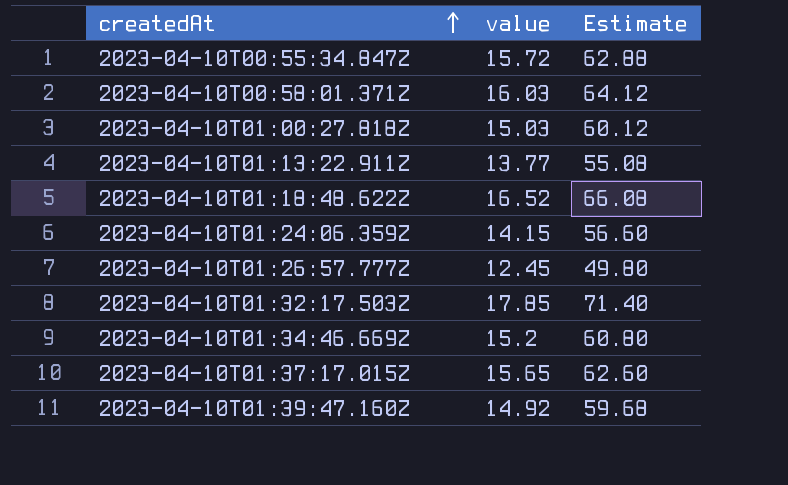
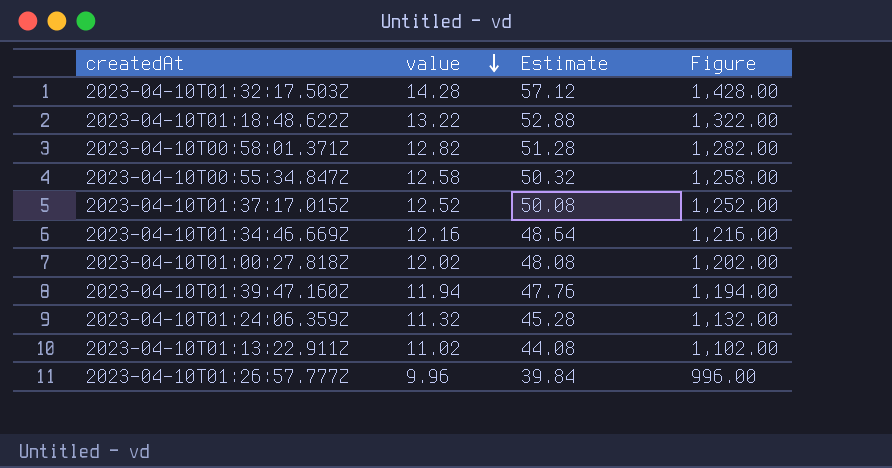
row order: createdAt ascending -> value descending
column Figure | formula: none -> [value] * 100
2023-04-10T01:32:17.503Z | value: 17.85 -> 14.28
2023-04-10T01:32:17.503Z | Estimate: 71.40 -> 57.12
2023-04-10T01:18:48.622Z | value: 16.52 -> 13.22
2023-04-10T01:18:48.622Z | Estimate: 66.08 -> 52.88
2023-04-10T00:58:01.371Z | value: 16.03 -> 12.82
2023-04-10T00:58:01.371Z | Estimate: 64.12 -> 51.28
2023-04-10T00:55:34.847Z | value: 15.72 -> 12.58
2023-04-10T00:55:34.847Z | Estimate: 62.88 -> 50.32
2023-04-10T01:37:17.015Z | value: 15.65 -> 12.52
2023-04-10T01:37:17.015Z | Estimate: 62.60 -> 50.08
2023-04-10T01:34:46.669Z | value: 15.2 -> 12.16
2023-04-10T01:34:46.669Z | Estimate: 60.80 -> 48.64
2023-04-10T01:00:27.818Z | value: 15.03 -> 12.02
2023-04-10T01:00:27.818Z | Estimate: 60.12 -> 48.08
2023-04-10T01:39:47.160Z | value: 14.92 -> 11.94
2023-04-10T01:39:47.160Z | Estimate: 59.68 -> 47.76
2023-04-10T01:24:06.359Z | value: 14.15 -> 11.32
2023-04-10T01:24:06.359Z | Estimate: 56.60 -> 45.28
2023-04-10T01:13:22.911Z | value: 13.77 -> 11.02
2023-04-10T01:13:22.911Z | Estimate: 55.08 -> 44.08
2023-04-10T01:26:57.777Z | value: 12.45 -> 9.96
2023-04-10T01:26:57.777Z | Estimate: 49.80 -> 39.84

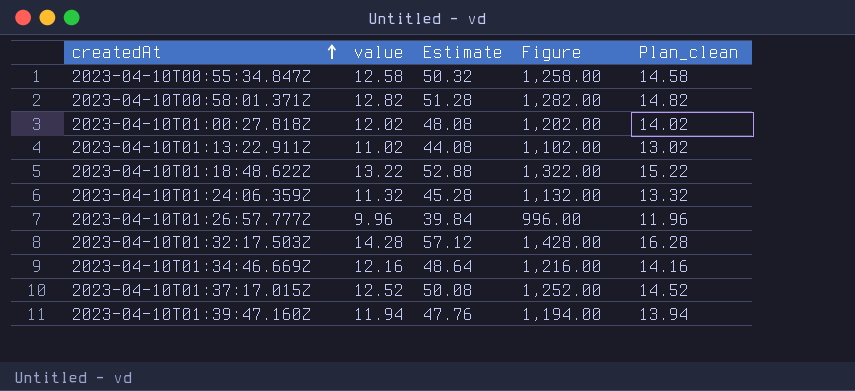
row order: value descending -> createdAt ascending
column Plan_clean | formula: none -> [value] + 2

